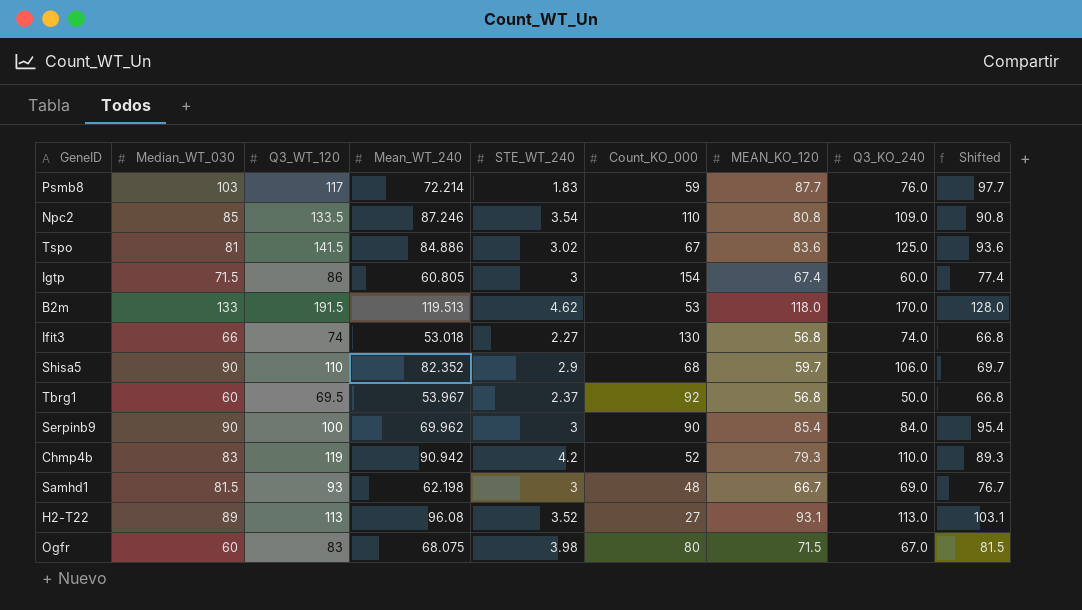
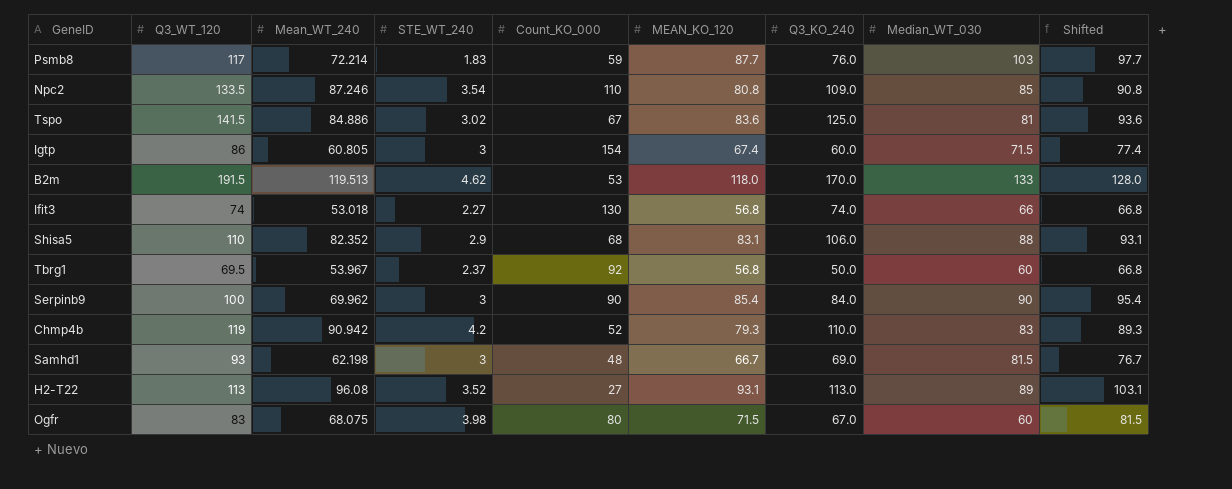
column Median_WT_030 | position: 2 -> 8
Shisa5 | MEAN_KO_120: 59.7 -> 83.1
Shisa5 | Median_WT_030: 90 -> 88
Shisa5 | Shifted: 69.7 -> 93.1

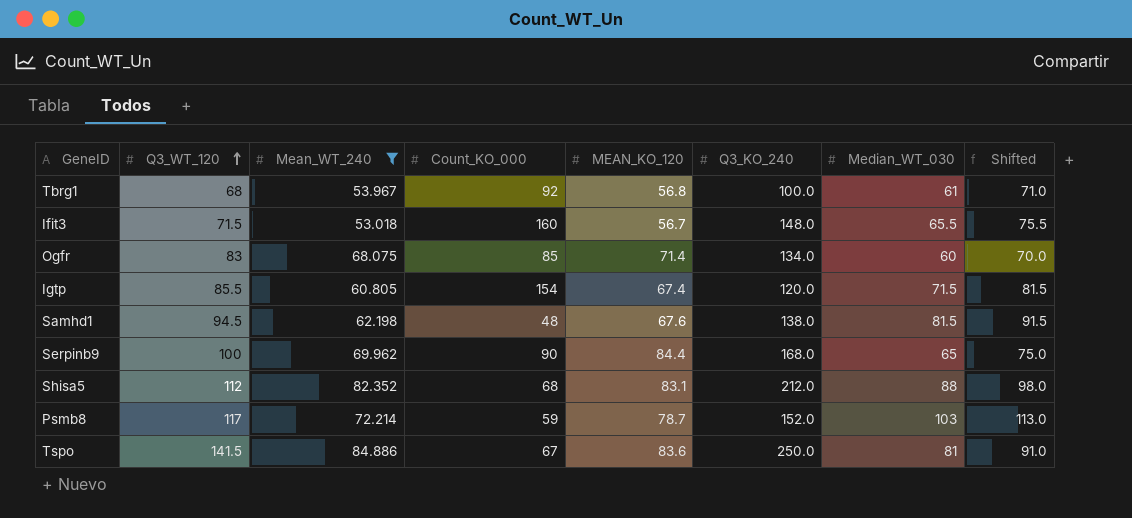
filter: none -> Mean_WT_240 <= 84.886
row order: none -> Q3_WT_120 ascending
column STE_WT_240 | position: 4 -> none
column Shifted | formula: [MEAN_KO_120] + 10 -> [Median_WT_030] + 10
Tbrg1 | Q3_WT_120: 69.5 -> 68
Tbrg1 | Q3_KO_240: 50.0 -> 100.0
Tbrg1 | Median_WT_030: 60 -> 61
Ifit3 | Q3_WT_120: 74 -> 71.5
Ifit3 | Count_KO_000: 130 -> 160
Ifit3 | MEAN_KO_120: 56.8 -> 56.7
Ifit3 | Q3_KO_240: 74.0 -> 148.0
Ifit3 | Median_WT_030: 66 -> 65.5
Ogfr | Count_KO_000: 80 -> 85
Ogfr | MEAN_KO_120: 71.5 -> 71.4
Ogfr | Q3_KO_240: 67.0 -> 134.0
Igtp | Q3_WT_120: 86 -> 85.5
Igtp | Q3_KO_240: 60.0 -> 120.0
Samhd1 | Q3_WT_120: 93 -> 94.5
Samhd1 | MEAN_KO_120: 66.7 -> 67.6
Samhd1 | Q3_KO_240: 69.0 -> 138.0
Serpinb9 | MEAN_KO_120: 85.4 -> 84.4
Serpinb9 | Q3_KO_240: 84.0 -> 168.0
Serpinb9 | Median_WT_030: 90 -> 65
Shisa5 | Q3_WT_120: 110 -> 112
Shisa5 | Q3_KO_240: 106.0 -> 212.0
Psmb8 | MEAN_KO_120: 87.7 -> 78.7
Psmb8 | Q3_KO_240: 76.0 -> 152.0
Tspo | Q3_KO_240: 125.0 -> 250.0

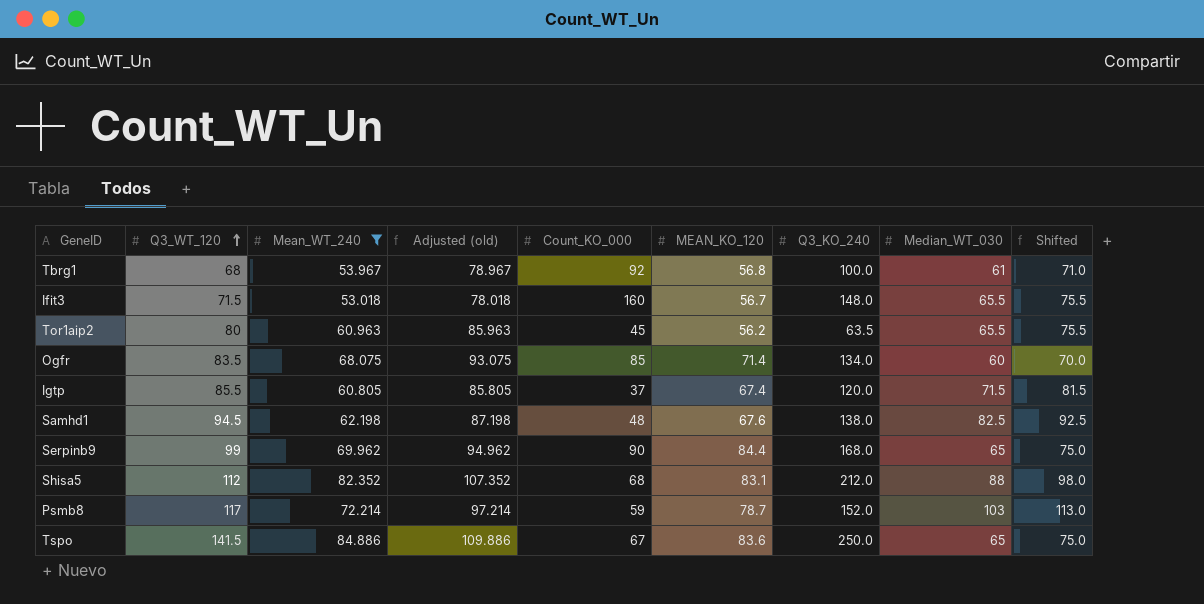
column Adjusted (old) | formula: none -> [Mean_WT_240] + 25
row Tor1aip2: none -> 80 | 60.963 | 85.963 | 45 | 56.2 | 63.5 | 65.5 | 75.5
Ogfr | Q3_WT_120: 83 -> 83.5
Igtp | Count_KO_000: 154 -> 37
Samhd1 | Median_WT_030: 81.5 -> 82.5
Samhd1 | Shifted: 91.5 -> 92.5
Serpinb9 | Q3_WT_120: 100 -> 99
Tspo | Median_WT_030: 81 -> 65
Tspo | Shifted: 91.0 -> 75.0

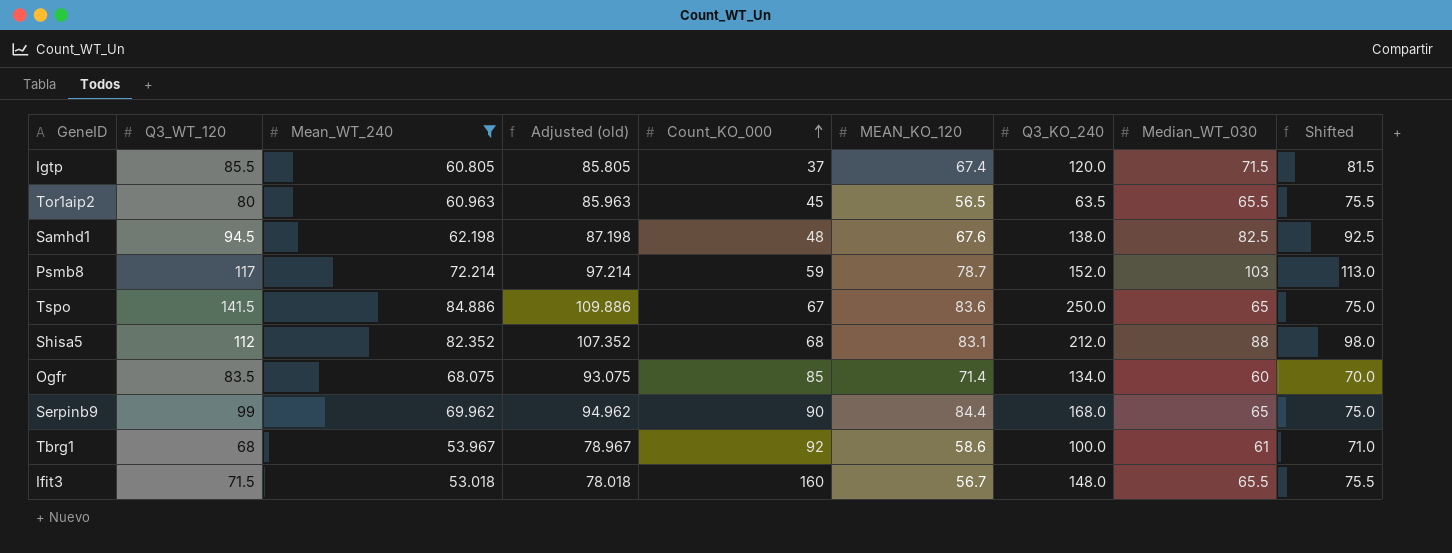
row order: Q3_WT_120 ascending -> Count_KO_000 ascending
Tor1aip2 | MEAN_KO_120: 56.2 -> 56.5
Tbrg1 | MEAN_KO_120: 56.8 -> 58.6

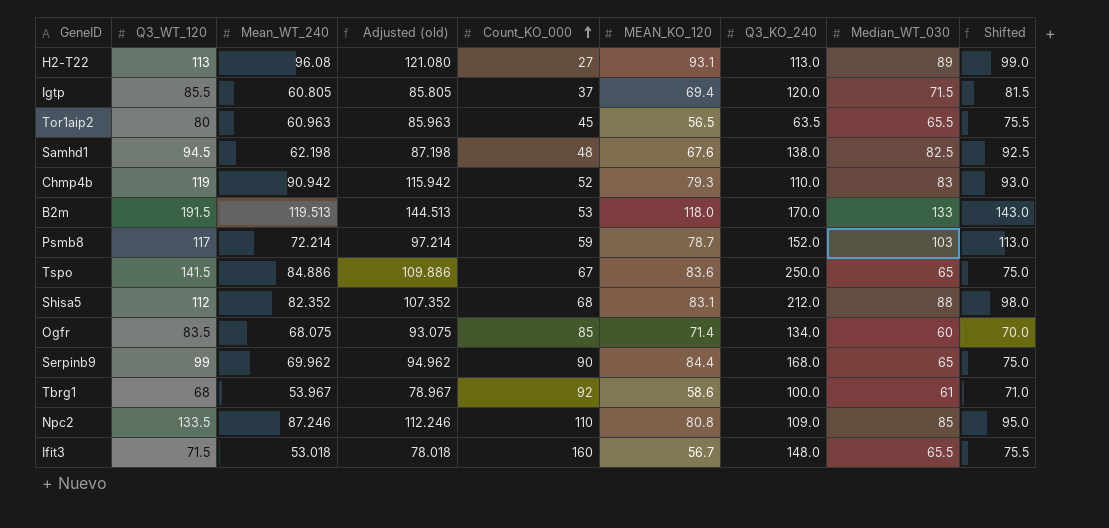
filter: Mean_WT_240 <= 84.886 -> none
Igtp | MEAN_KO_120: 67.4 -> 69.4

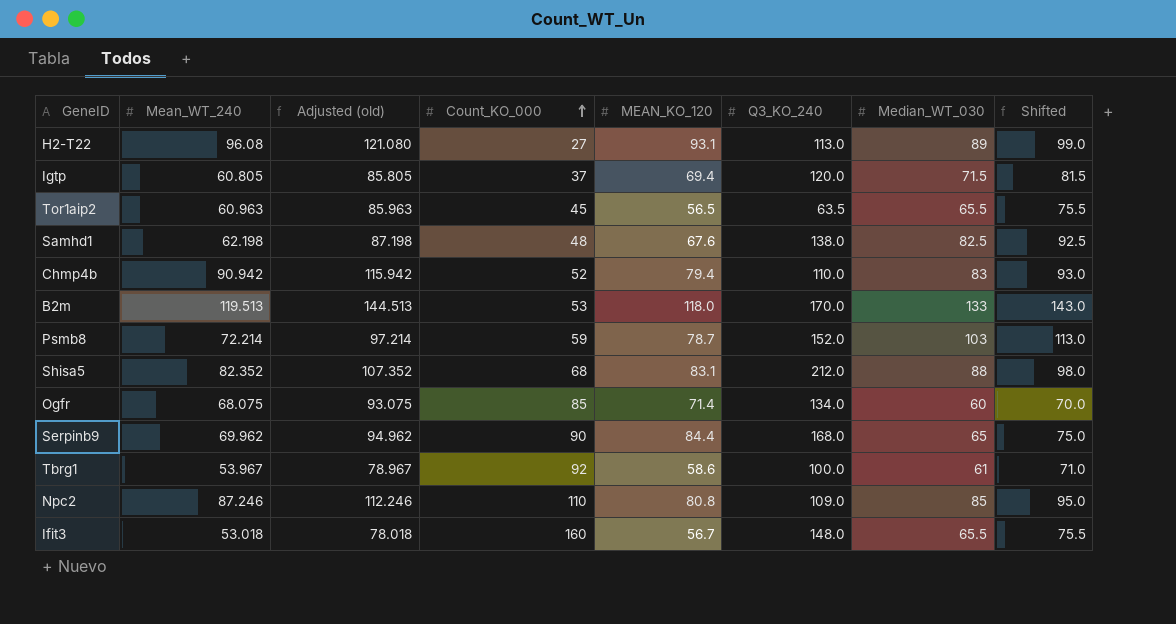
column Q3_WT_120 | position: 2 -> none
row Tspo: 141.5 | 84.886 | 109.886 | 67 | 83.6 | 250.0 | 65 | 75.0 -> none
Chmp4b | MEAN_KO_120: 79.3 -> 79.4

